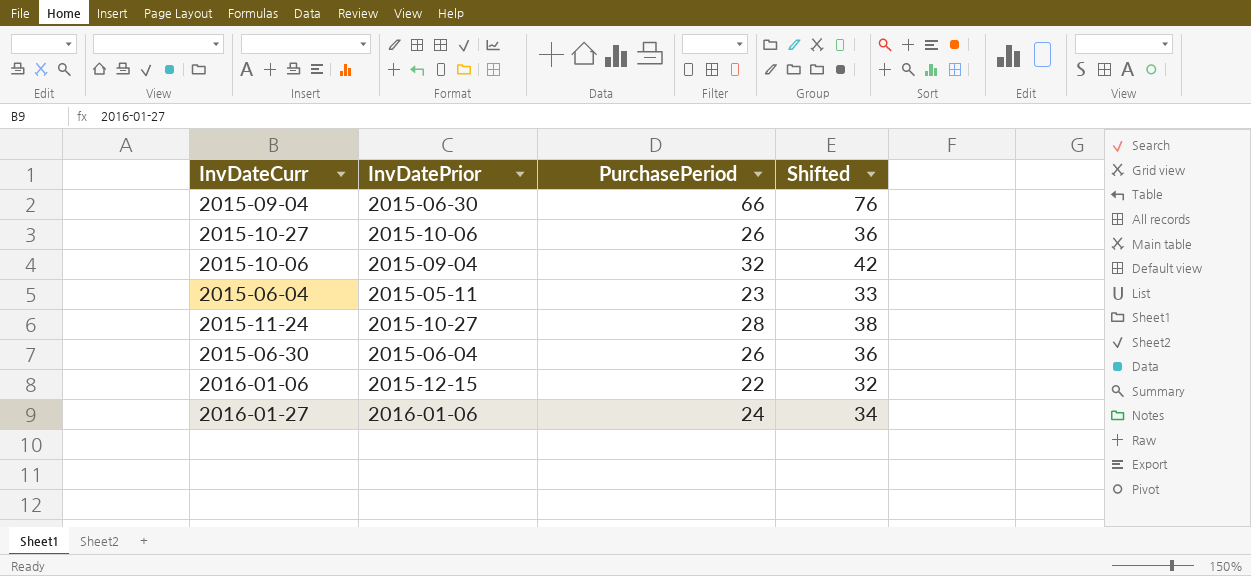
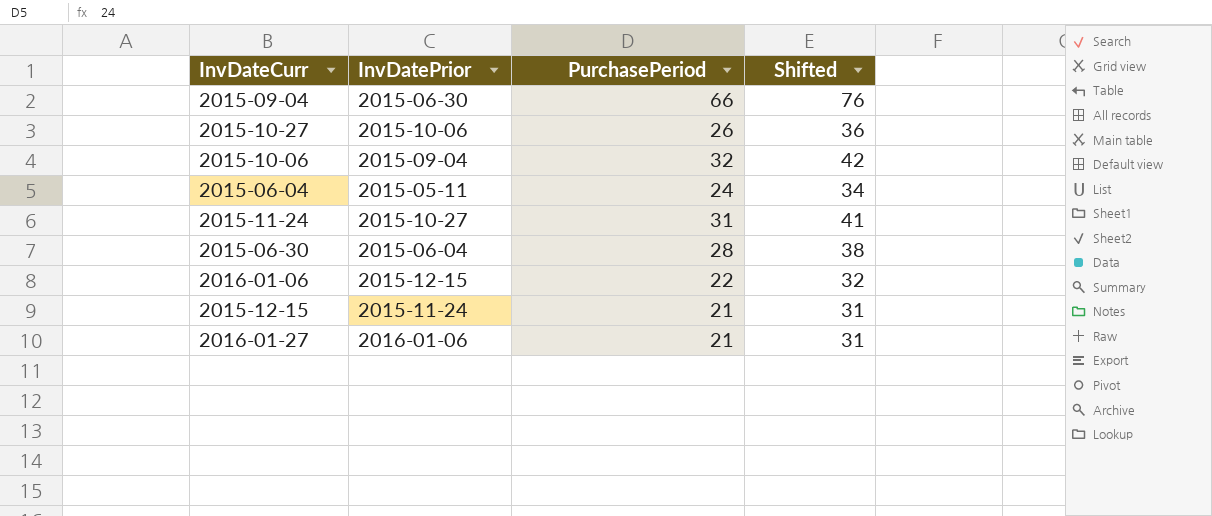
2015-06-04 | PurchasePeriod: 23 -> 24
2015-06-04 | Shifted: 33 -> 34
2015-11-24 | PurchasePeriod: 28 -> 31
2015-11-24 | Shifted: 38 -> 41
2015-06-30 | PurchasePeriod: 26 -> 28
2015-06-30 | Shifted: 36 -> 38
row 2015-12-15: none -> 2015-11-24 | 21 | 31
2016-01-27 | PurchasePeriod: 24 -> 21
2016-01-27 | Shifted: 34 -> 31

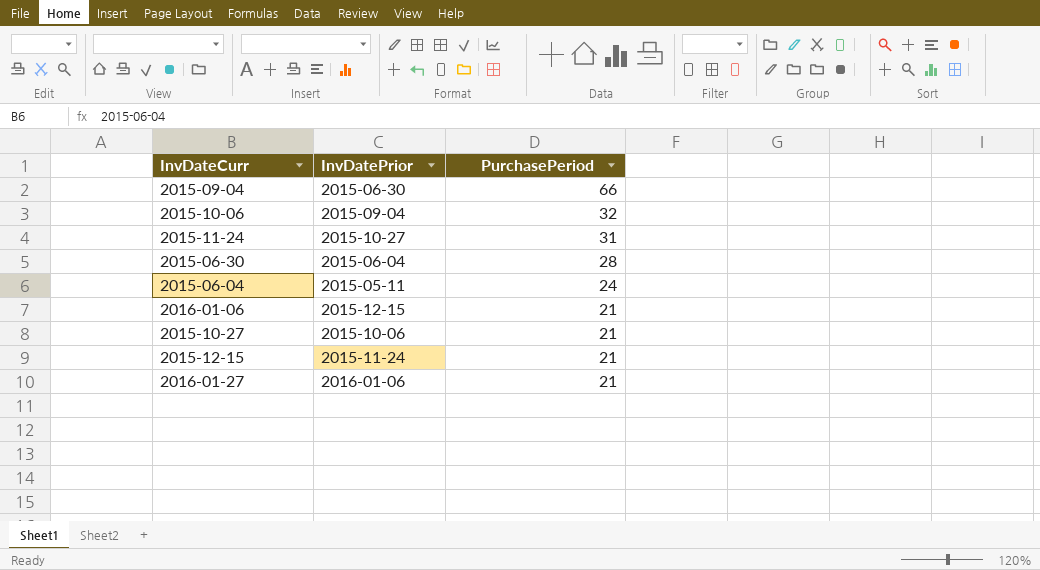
row order: none -> PurchasePeriod descending
column Shifted | formula: [PurchasePeriod] + 10 -> none
2016-01-06 | PurchasePeriod: 22 -> 21
2015-10-27 | PurchasePeriod: 26 -> 21

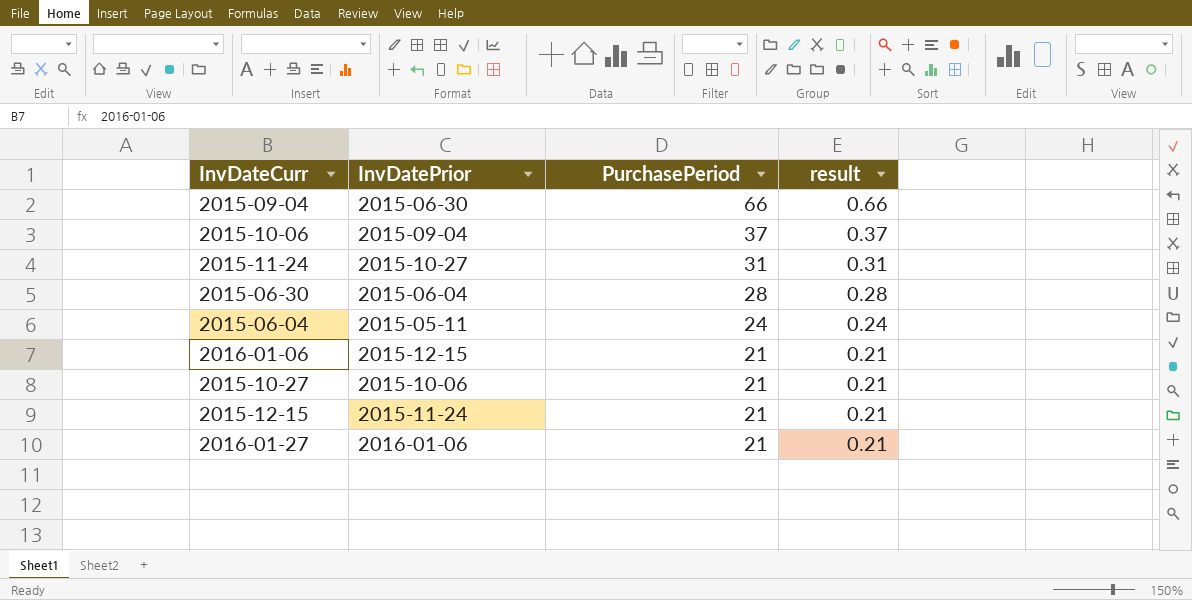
column result | formula: none -> [PurchasePeriod] * 0.01
2015-10-06 | PurchasePeriod: 32 -> 37

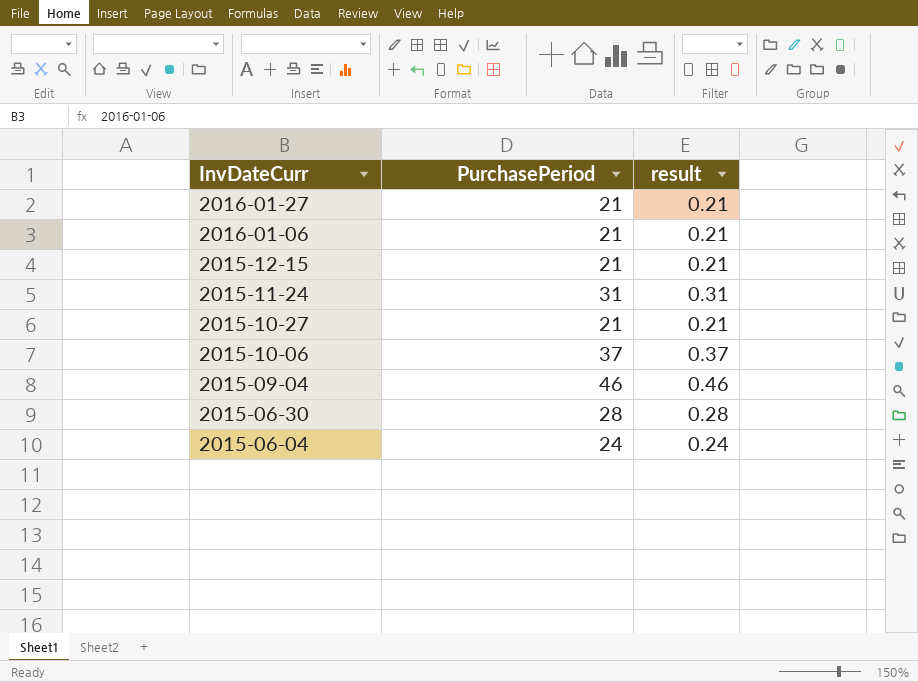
row order: PurchasePeriod descending -> InvDateCurr descending
column InvDatePrior | position: 2 -> none
2015-09-04 | PurchasePeriod: 66 -> 46
2015-09-04 | result: 0.66 -> 0.46

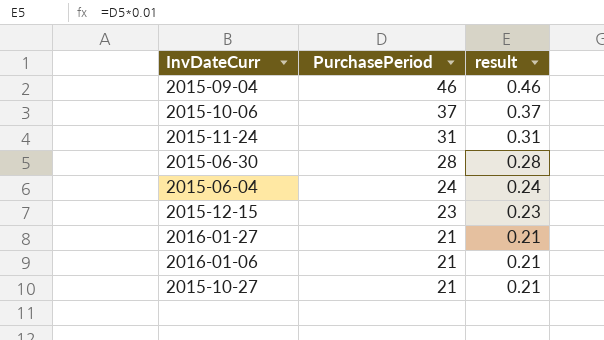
row order: InvDateCurr descending -> PurchasePeriod descending
2015-12-15 | PurchasePeriod: 21 -> 23
2015-12-15 | result: 0.21 -> 0.23

